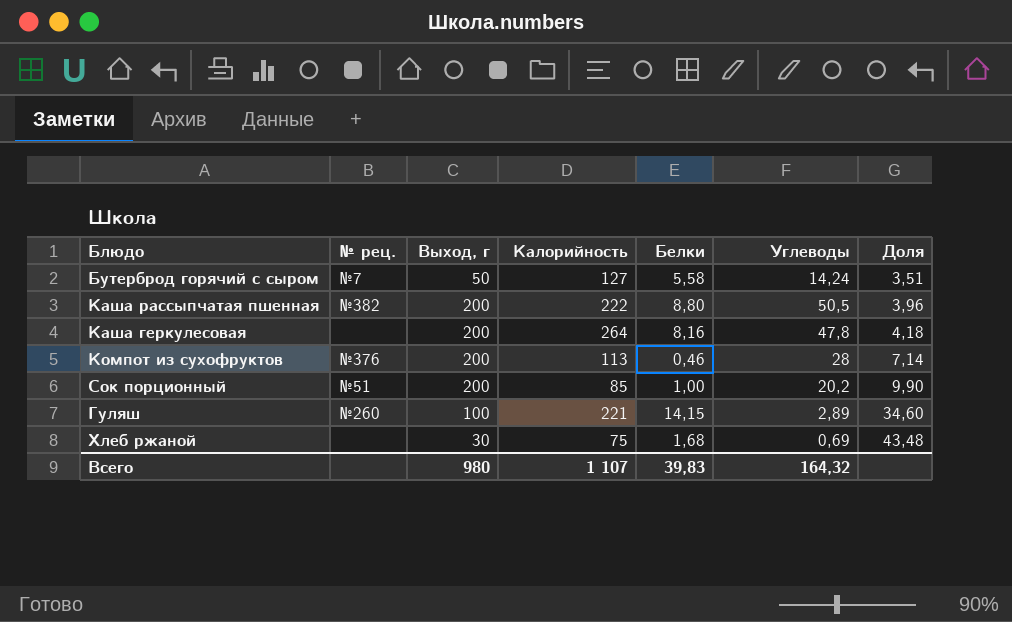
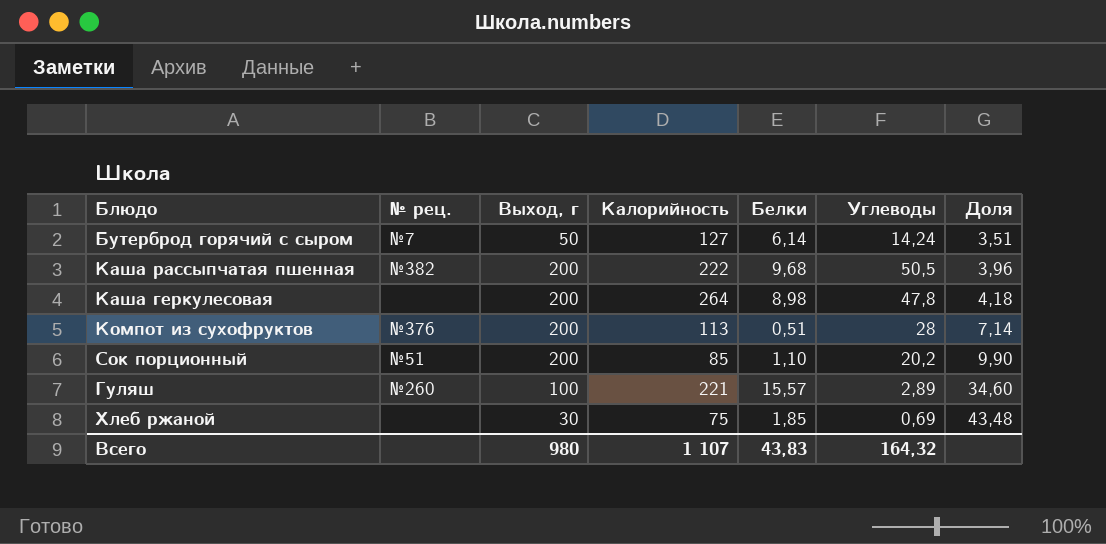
Бутерброд горячий с сыром | Белки: 5,58 -> 6,14
Каша рассыпчатая пшенная | Белки: 8,80 -> 9,68
Каша геркулесовая | Белки: 8,16 -> 8,98
Компот из сухофруктов | Белки: 0,46 -> 0,51
Сок порционный | Белки: 1,00 -> 1,10
Гуляш | Белки: 14,15 -> 15,57
Хлеб ржаной | Белки: 1,68 -> 1,85
Всего | Белки: 39,83 -> 43,83

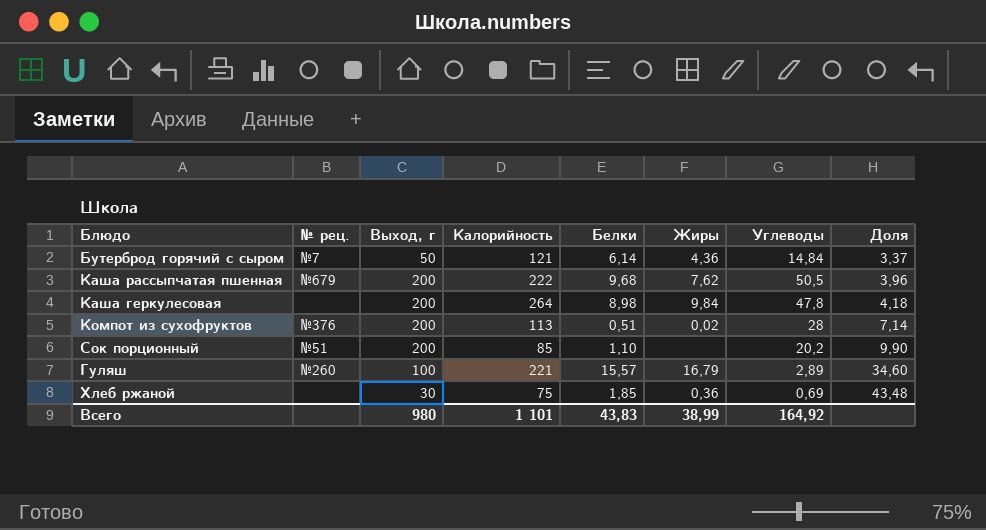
column Жиры | position: none -> 6
Бутерброд горячий с сыром | Калорийность: 127 -> 121
Бутерброд горячий с сыром | Углеводы: 14,24 -> 14,84
Бутерброд горячий с сыром | Доля: 3,51 -> 3,37
Каша рассыпчатая пшенная | № рец.: №382 -> №679
Всего | Калорийность: 1 107 -> 1 101
Всего | Углеводы: 164,32 -> 164,92

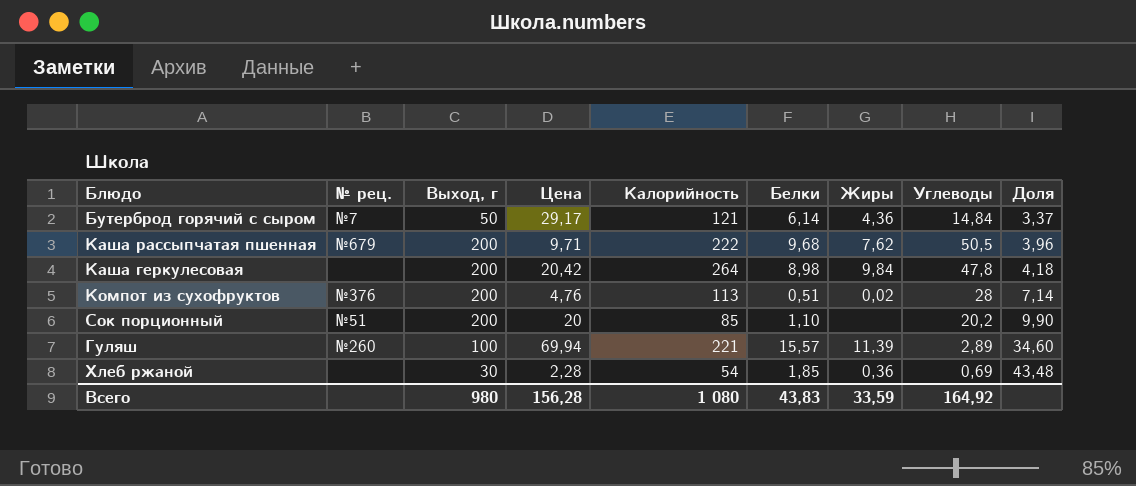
column Цена | position: none -> 4
Гуляш | Жиры: 16,79 -> 11,39
Хлеб ржаной | Калорийность: 75 -> 54
Всего | Калорийность: 1 101 -> 1 080
Всего | Жиры: 38,99 -> 33,59

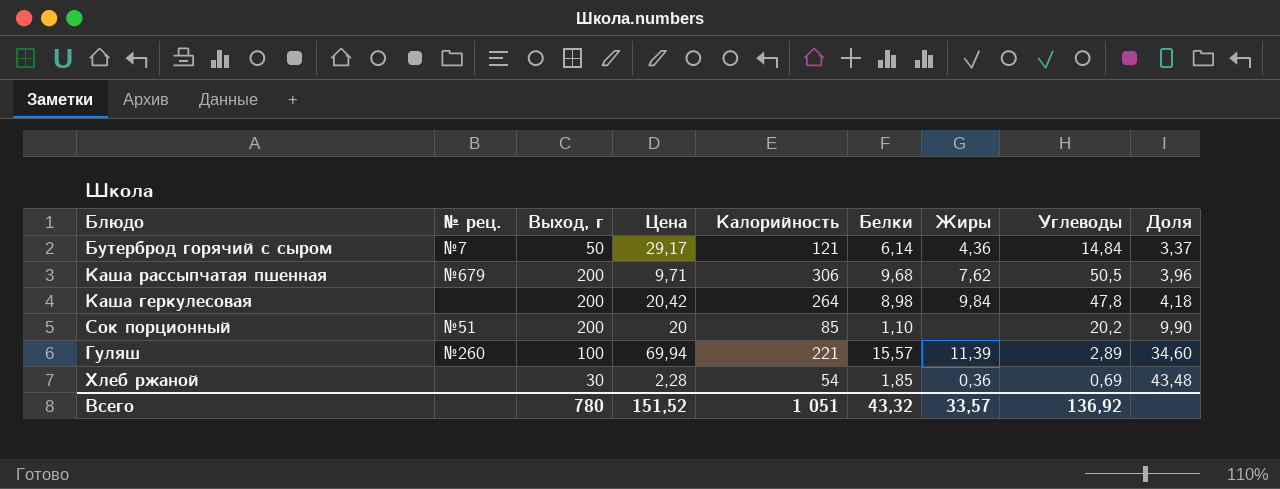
row Компот из сухофруктов: №376 | 200 | 4,76 | 113 | 0,51 | 0,02 | 28 | 7,14 -> none
Каша рассыпчатая пшенная | Калорийность: 222 -> 306
Всего | Выход, г: 980 -> 780
Всего | Цена: 156,28 -> 151,52
Всего | Калорийность: 1 080 -> 1 051
Всего | Белки: 43,83 -> 43,32
Всего | Жиры: 33,59 -> 33,57
Всего | Углеводы: 164,92 -> 136,92

